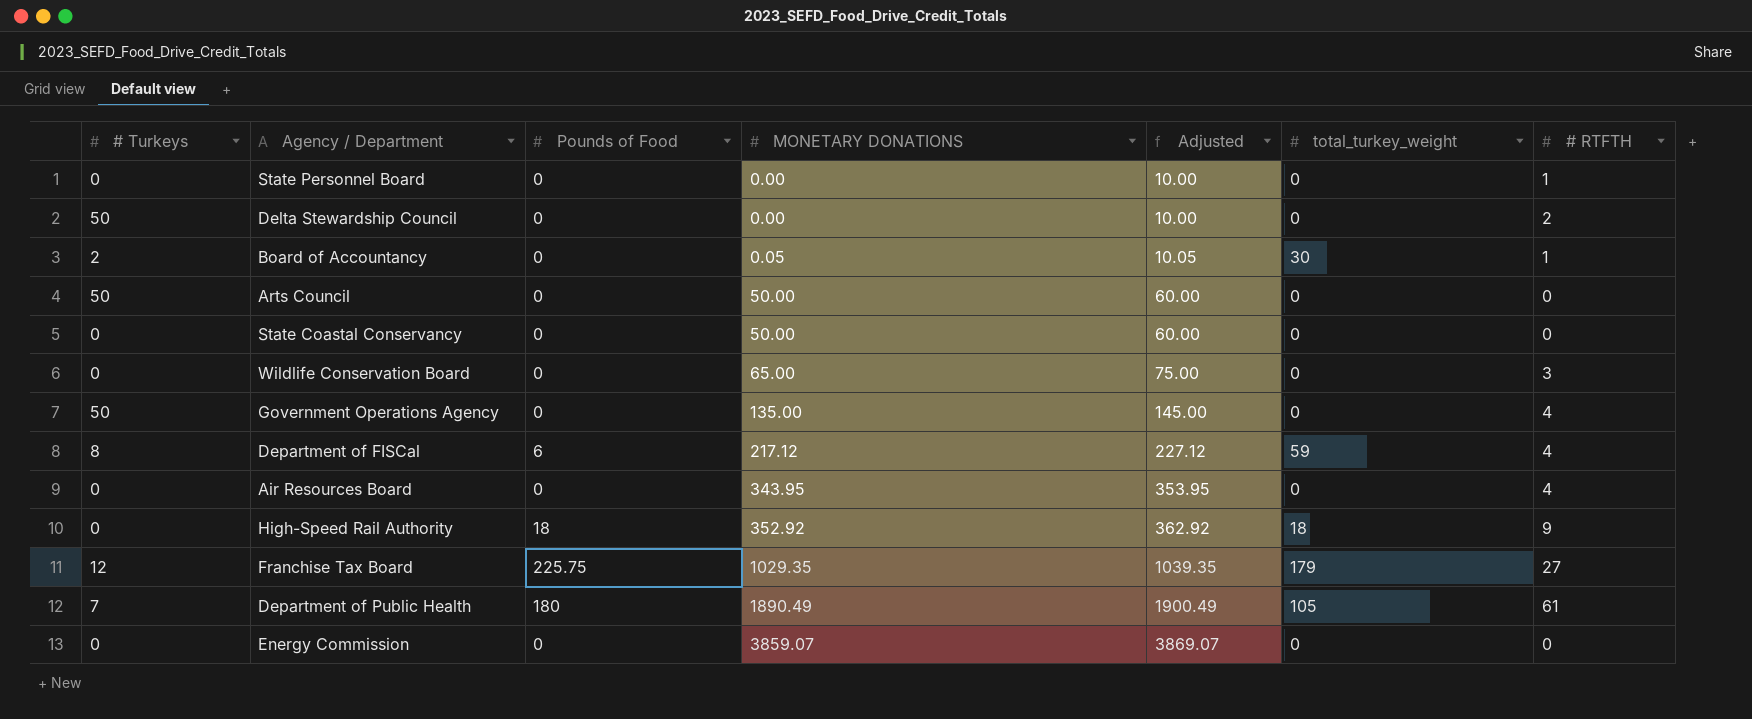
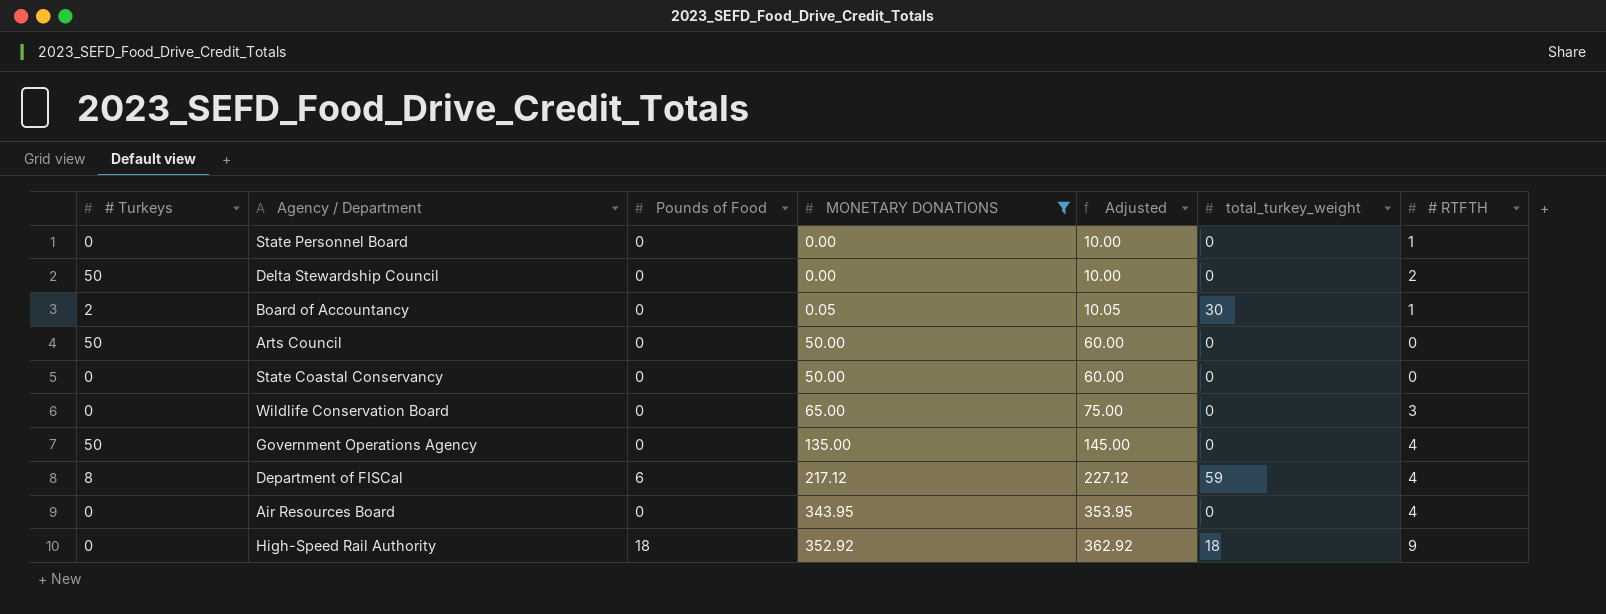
filter: none -> MONETARY DONATIONS <= 352.92

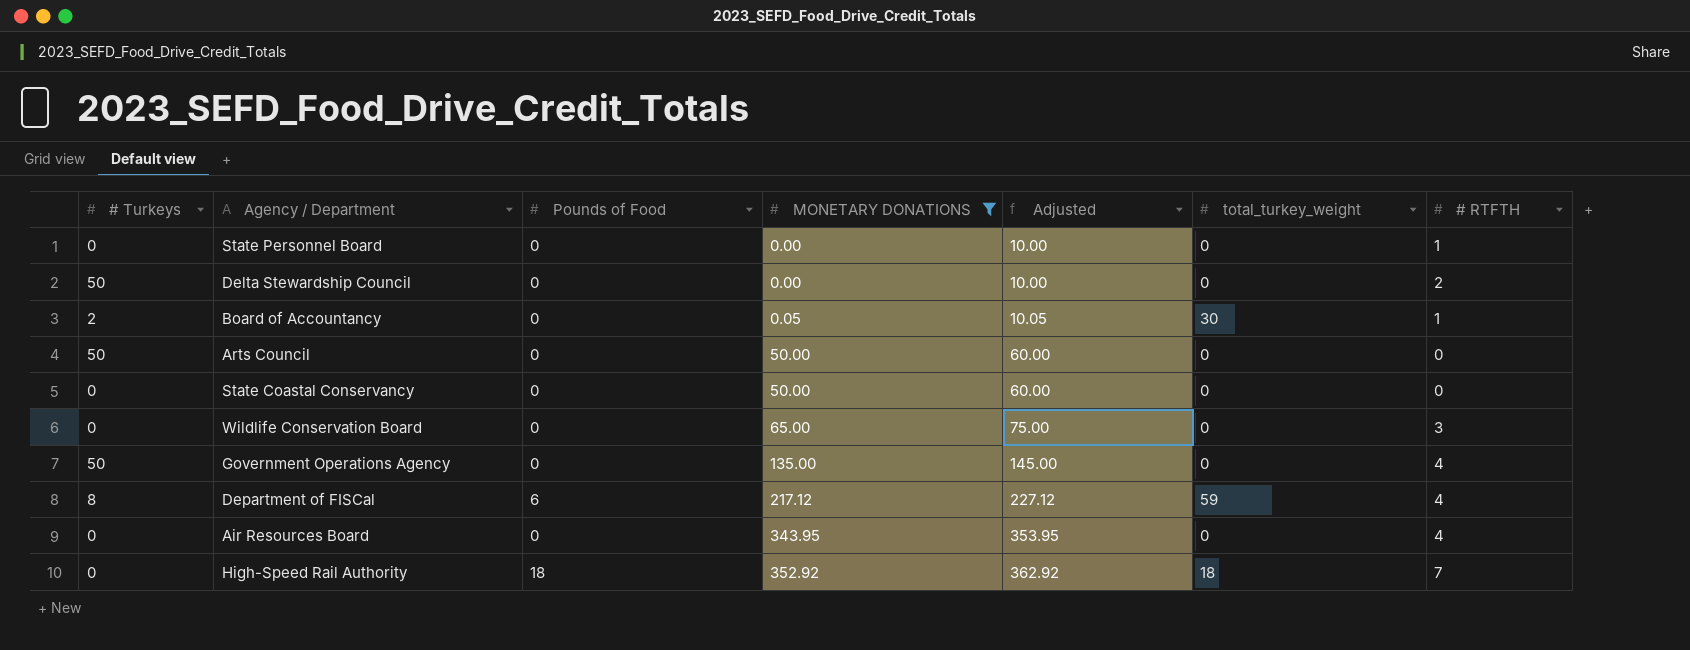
High-Speed Rail Authority | # RTFTH: 9 -> 7

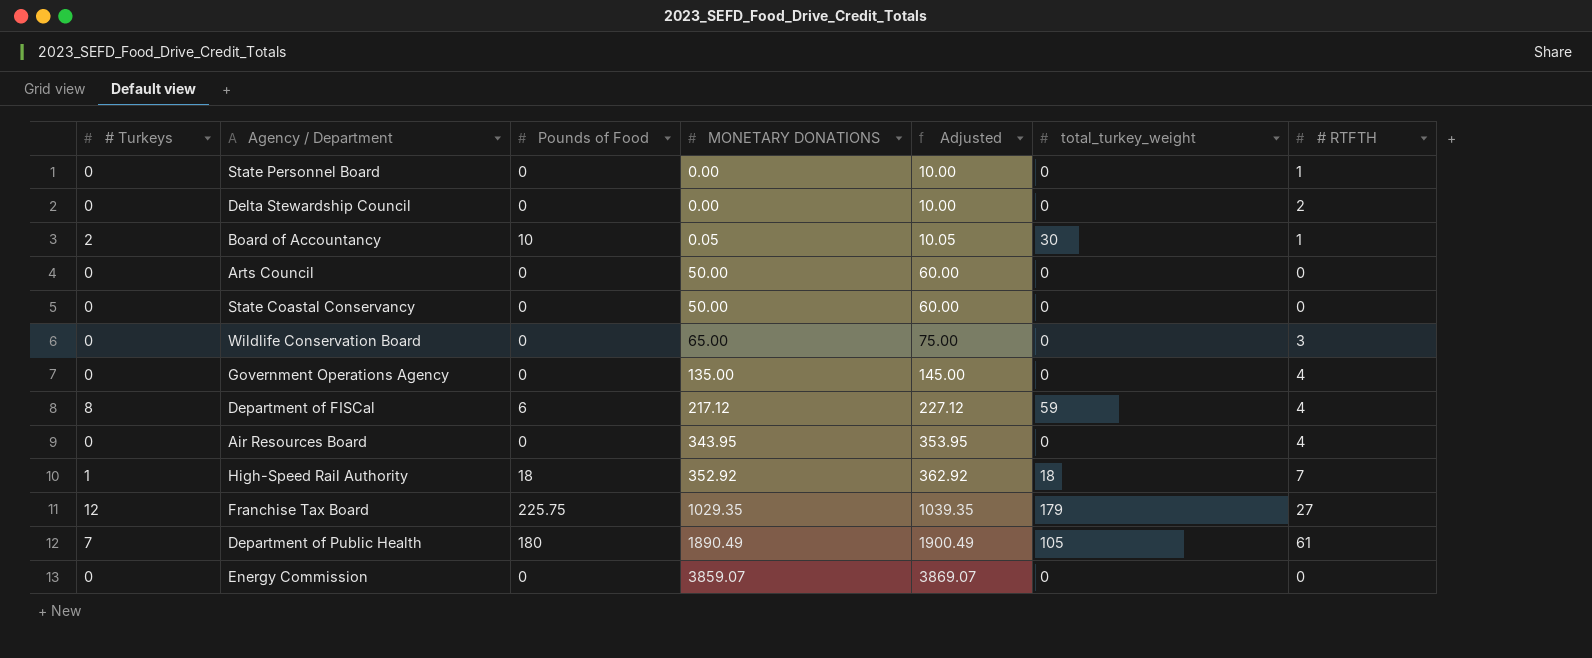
filter: MONETARY DONATIONS <= 352.92 -> none
Delta Stewardship Council | # Turkeys: 50 -> 0
Board of Accountancy | Pounds of Food: 0 -> 10
Arts Council | # Turkeys: 50 -> 0
Government Operations Agency | # Turkeys: 50 -> 0
High-Speed Rail Authority | # Turkeys: 0 -> 1

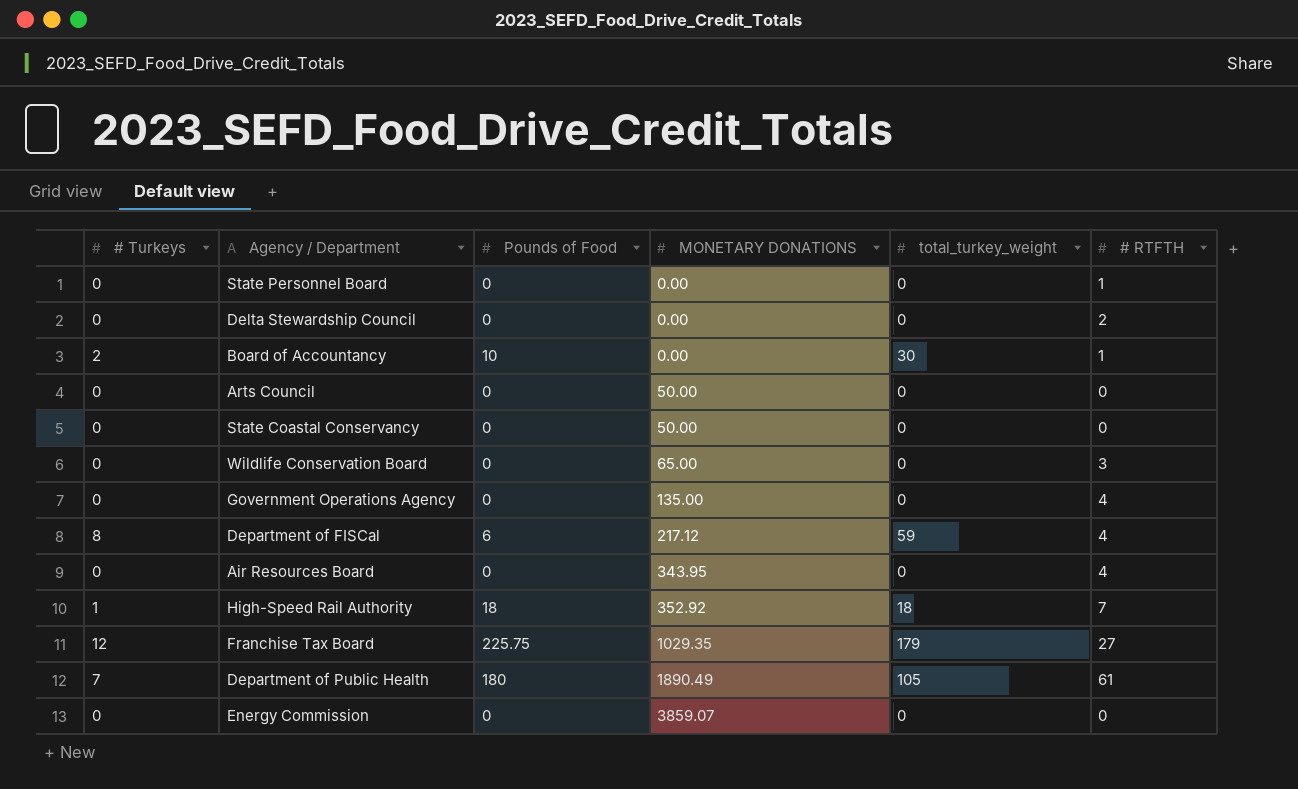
column Adjusted | formula: [MONETARY DONATIONS] + 10 -> none
Board of Accountancy | MONETARY DONATIONS: 0.05 -> 0.00

